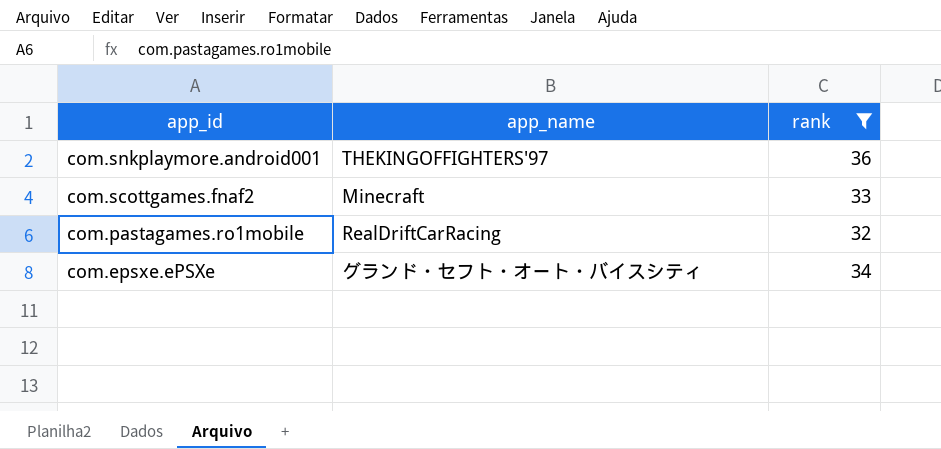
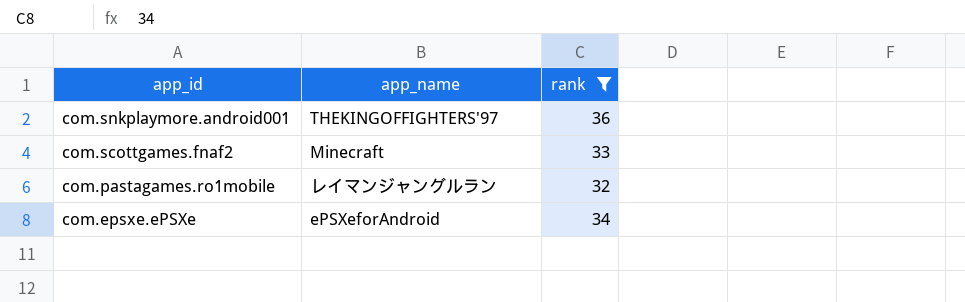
com.pastagames.ro1mobile | app_name: RealDriftCarRacing -> レイマンジャングルラン
com.epsxe.ePSXe | app_name: グランド・セフト・オート・バイスシティ -> ePSXeforAndroid

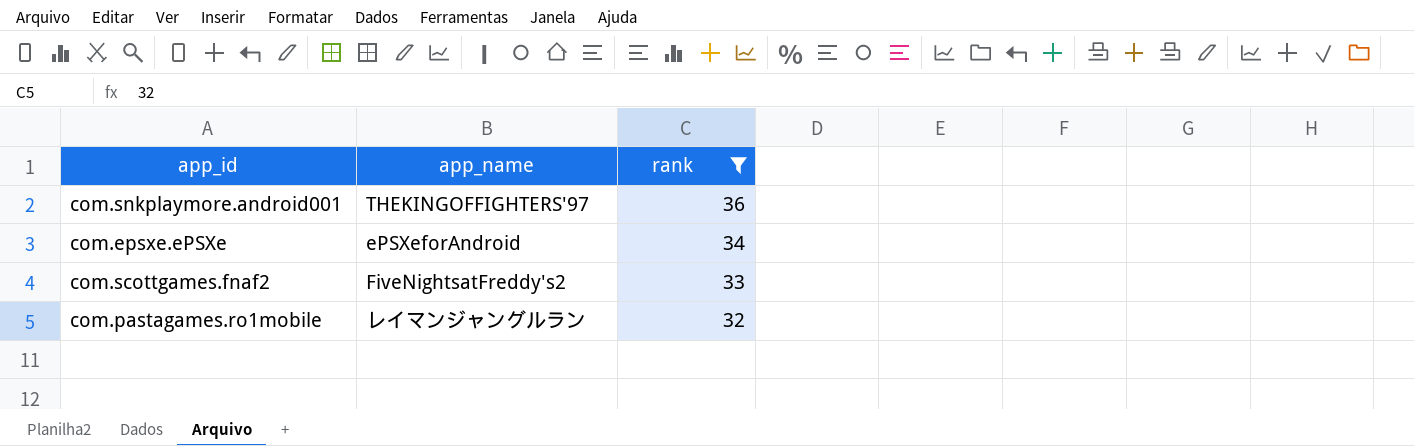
row order: app_id descending -> rank descending
com.scottgames.fnaf2 | app_name: Minecraft -> FiveNightsatFreddy's2

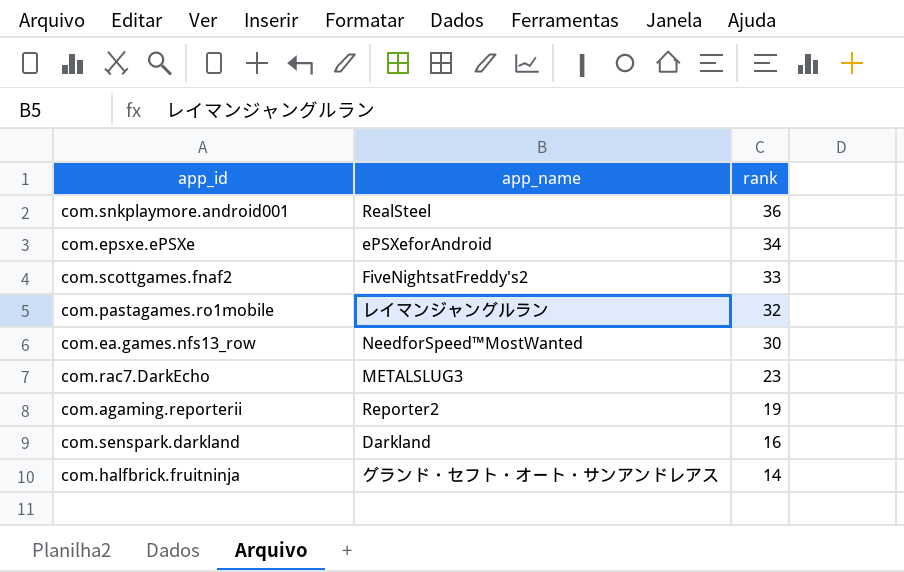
filter: rank >= 32 -> none
com.snkplaymore.android001 | app_name: THEKINGOFFIGHTERS'97 -> RealSteel

